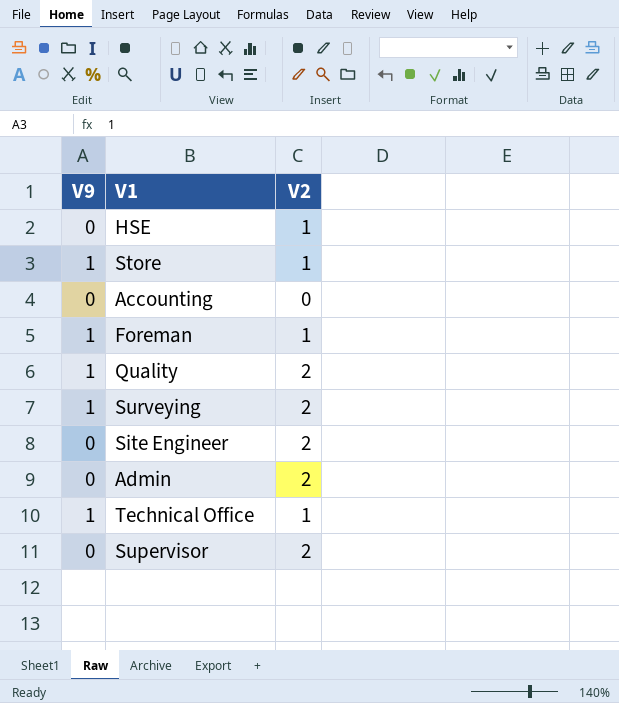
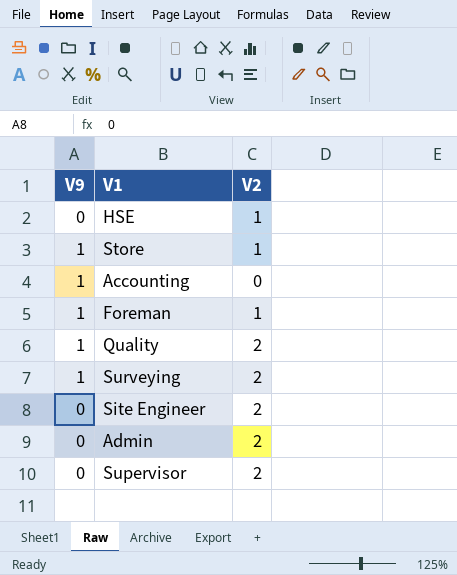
row Technical Office: 1 | 1 -> none
Accounting | V9: 0 -> 1

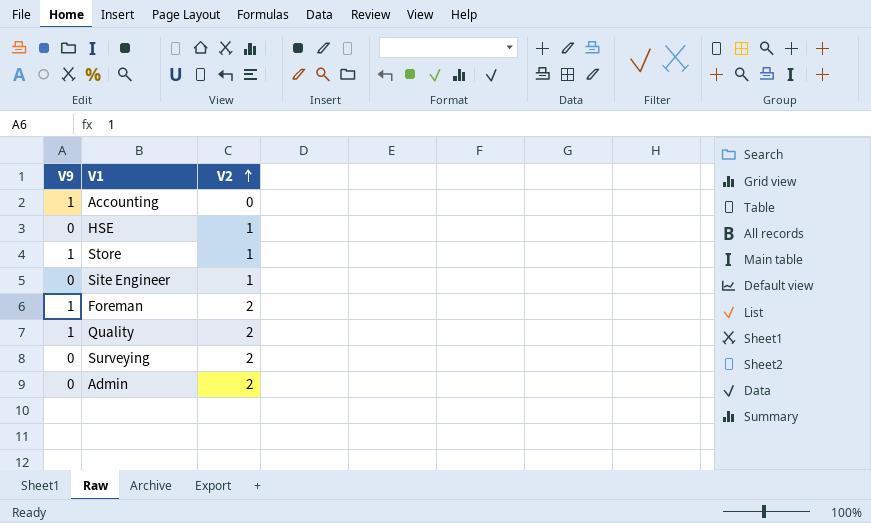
row order: none -> V2 ascending
row Supervisor: 0 | 2 -> none
Site Engineer | V2: 2 -> 1
Foreman | V2: 1 -> 2
Surveying | V9: 1 -> 0

